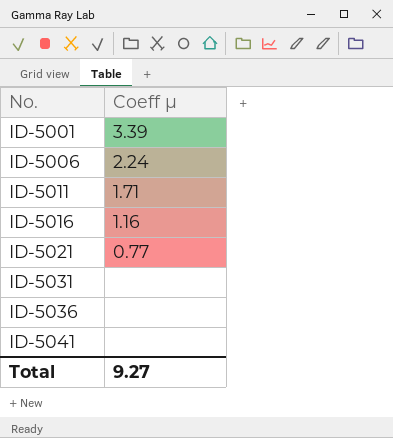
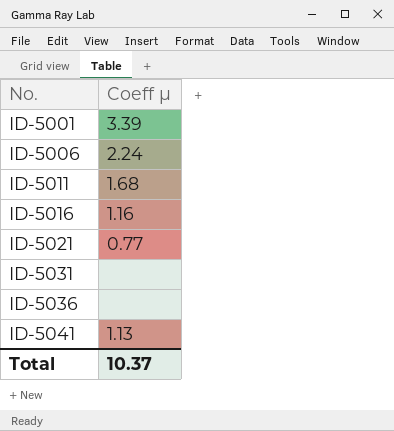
ID-5011 | Coeff μ: 1.71 -> 1.68
ID-5041 | Coeff μ: none -> 1.13
Total | Coeff μ: 9.27 -> 10.37

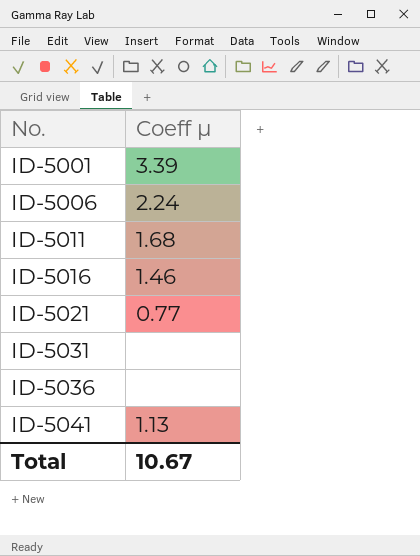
ID-5016 | Coeff μ: 1.16 -> 1.46
Total | Coeff μ: 10.37 -> 10.67

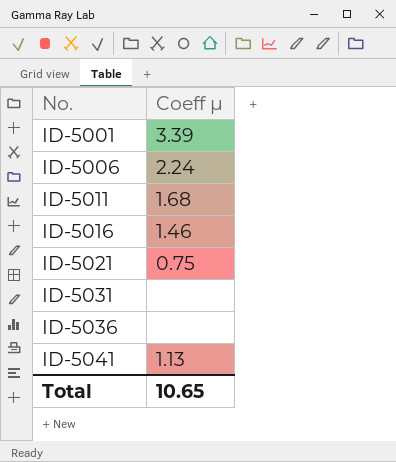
ID-5021 | Coeff μ: 0.77 -> 0.75
Total | Coeff μ: 10.67 -> 10.65

